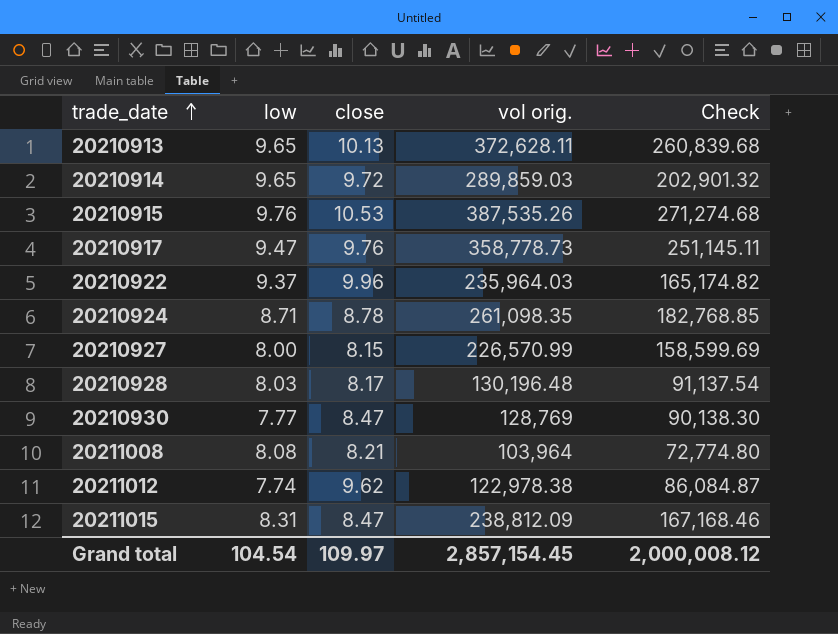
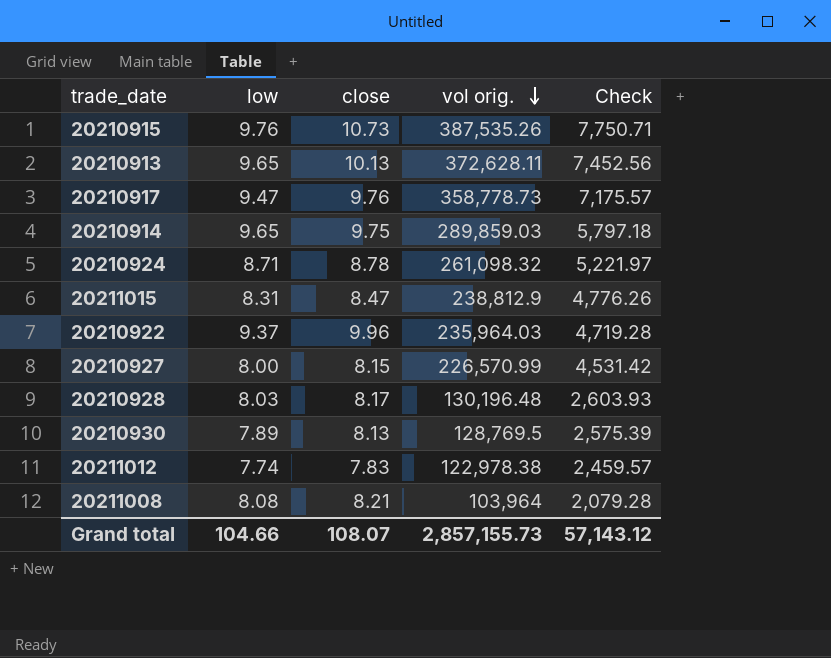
row order: trade_date ascending -> vol orig. descending
column Check | formula: [vol orig.] * 0.7 -> [vol orig.] * 0.02
20210915 | close: 10.53 -> 10.73
20210914 | close: 9.72 -> 9.75
20210924 | vol orig.: 261,098.35 -> 261,098.32
20211015 | vol orig.: 238,812.09 -> 238,812.9
20210930 | low: 7.77 -> 7.89
20210930 | close: 8.47 -> 8.13
20210930 | vol orig.: 128,769 -> 128,769.5
20211012 | close: 9.62 -> 7.83
Grand total | low: 104.54 -> 104.66
Grand total | close: 109.97 -> 108.07
Grand total | vol orig.: 2,857,154.45 -> 2,857,155.73
Grand total | Check: 2,000,008.12 -> 57,143.12

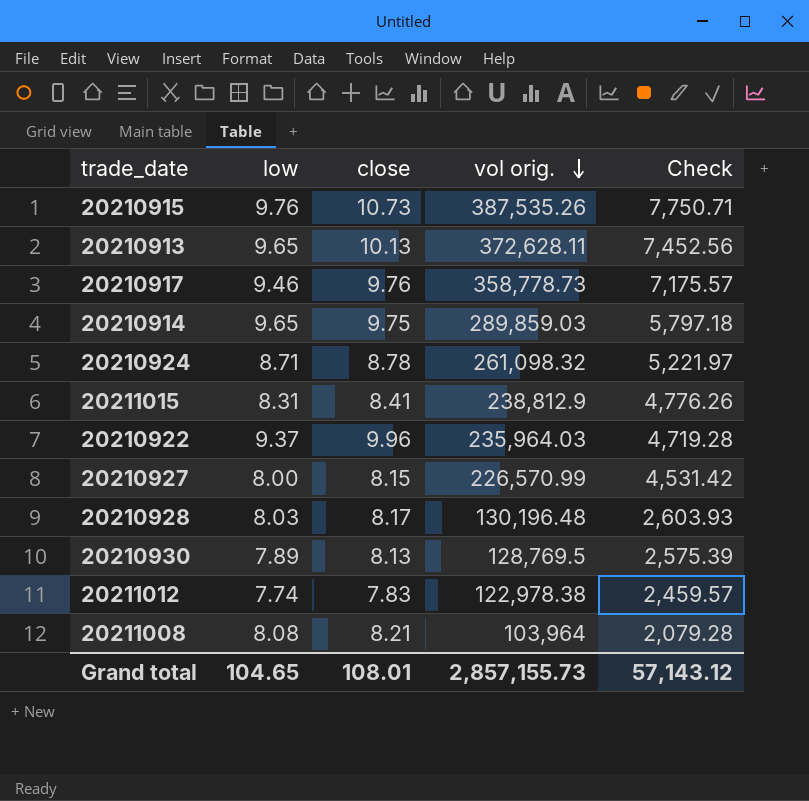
20210917 | low: 9.47 -> 9.46
20211015 | close: 8.47 -> 8.41
Grand total | low: 104.66 -> 104.65
Grand total | close: 108.07 -> 108.01

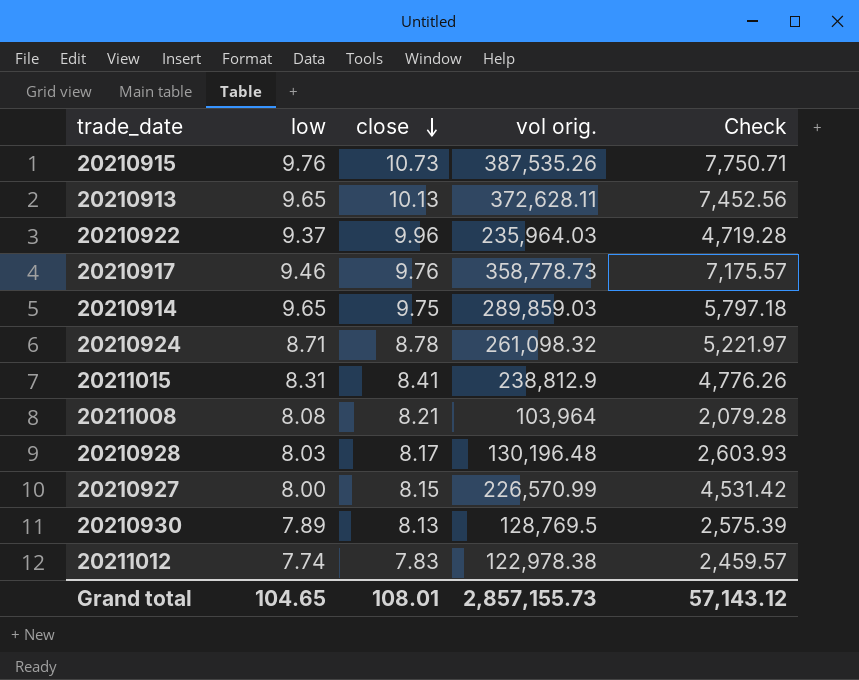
row order: vol orig. descending -> close descending

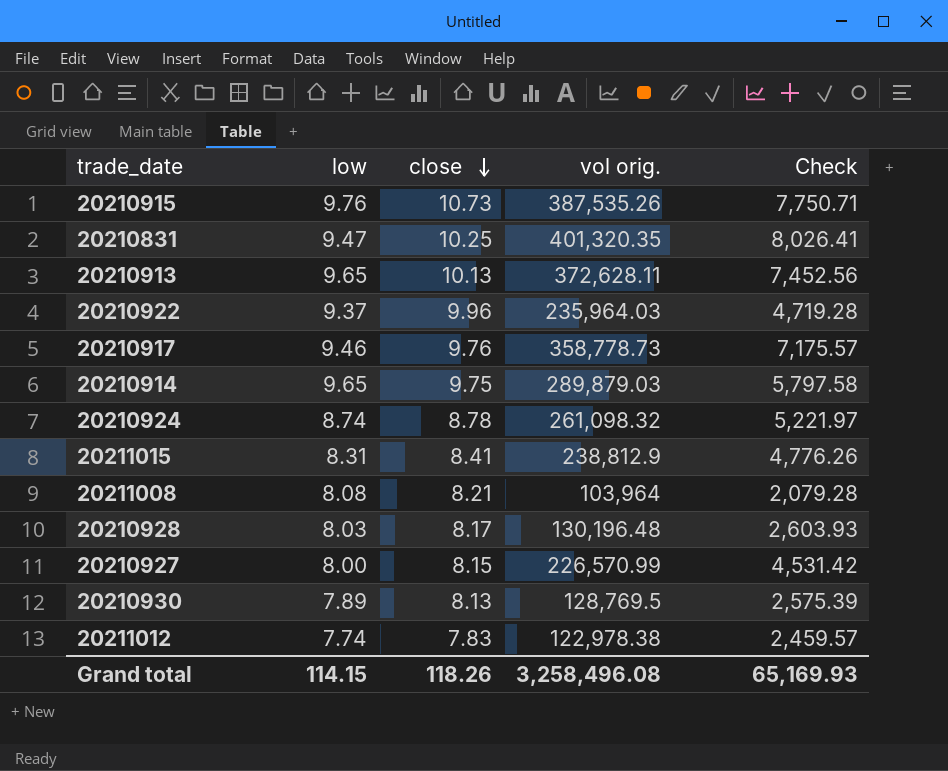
row 20210831: none -> 9.47 | 10.25 | 401,320.35 | 8,026.41
20210914 | vol orig.: 289,859.03 -> 289,879.03
20210914 | Check: 5,797.18 -> 5,797.58
20210924 | low: 8.71 -> 8.74
Grand total | low: 104.65 -> 114.15
Grand total | close: 108.01 -> 118.26
Grand total | vol orig.: 2,857,155.73 -> 3,258,496.08
Grand total | Check: 57,143.12 -> 65,169.93

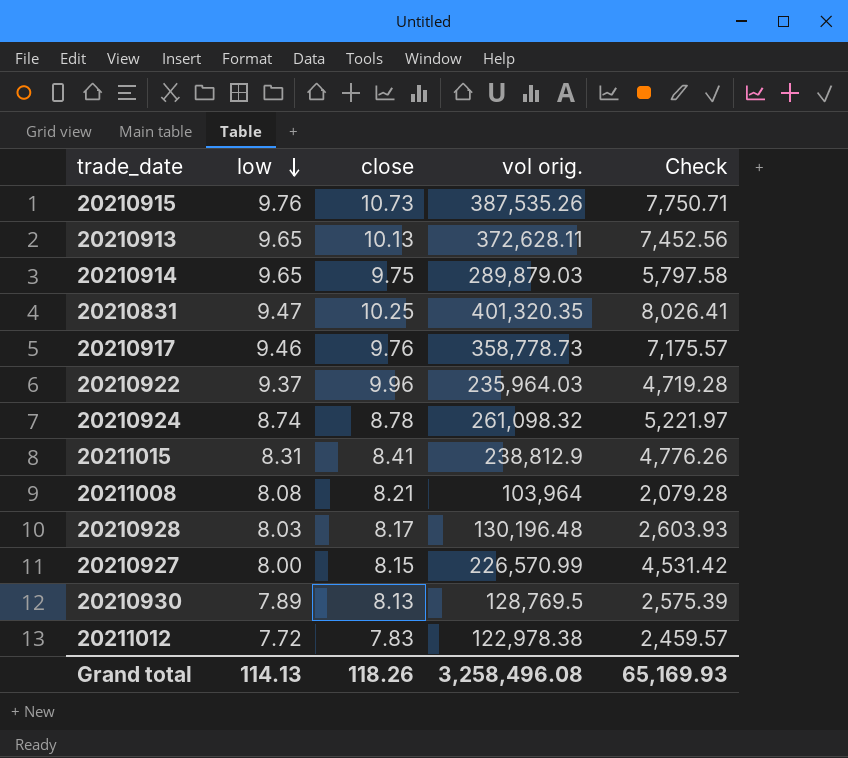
row order: close descending -> low descending
20211012 | low: 7.74 -> 7.72
Grand total | low: 114.15 -> 114.13

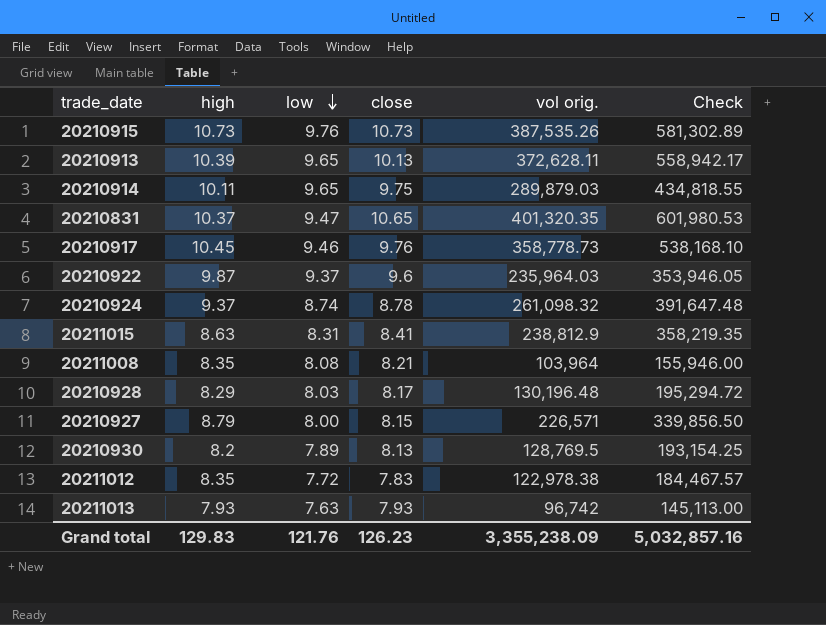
column high | position: none -> 2
column Check | formula: [vol orig.] * 0.02 -> [vol orig.] * 1.5
20210831 | close: 10.25 -> 10.65
20210922 | close: 9.96 -> 9.6
20210927 | vol orig.: 226,570.99 -> 226,571
row 20211013: none -> 7.93 | 7.63 | 7.93 | 96,742 | 145,113.00
Grand total | low: 114.13 -> 121.76
Grand total | close: 118.26 -> 126.23
Grand total | vol orig.: 3,258,496.08 -> 3,355,238.09
Grand total | Check: 65,169.93 -> 5,032,857.16

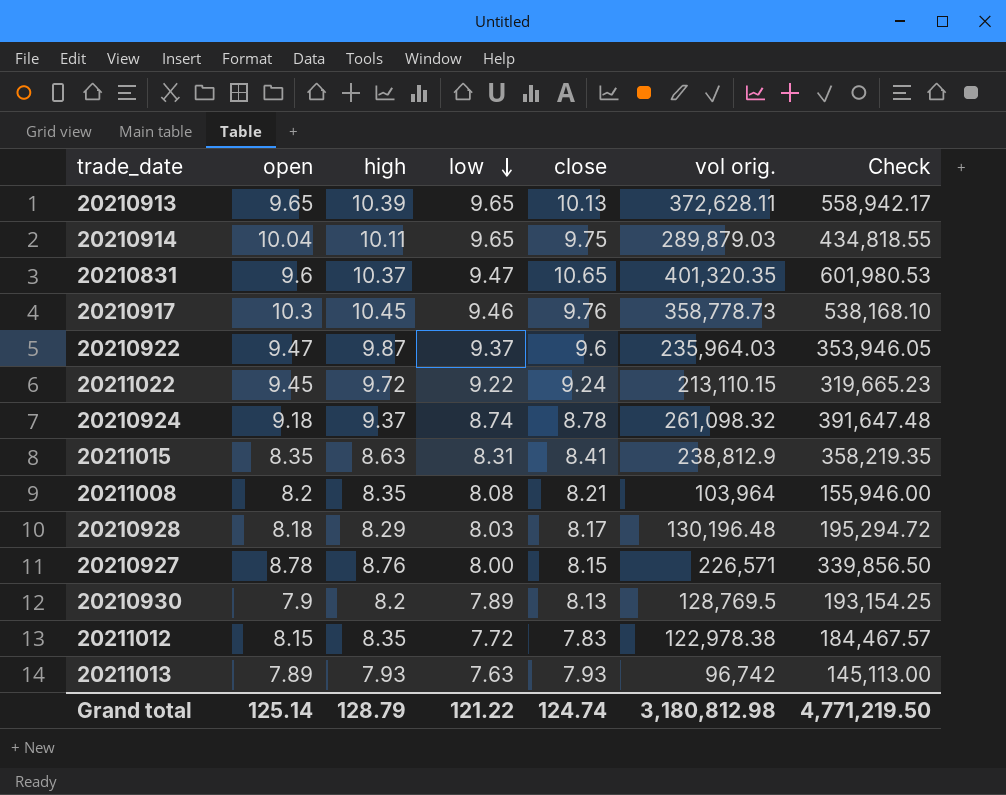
column open | position: none -> 2
row 20210915: 10.73 | 9.76 | 10.73 | 387,535.26 | 581,302.89 -> none
row 20211022: none -> 9.45 | 9.72 | 9.22 | 9.24 | 213,110.15 | 319,665.23
20210927 | high: 8.79 -> 8.76
Grand total | high: 129.83 -> 128.79
Grand total | low: 121.76 -> 121.22
Grand total | close: 126.23 -> 124.74
Grand total | vol orig.: 3,355,238.09 -> 3,180,812.98
Grand total | Check: 5,032,857.16 -> 4,771,219.50

